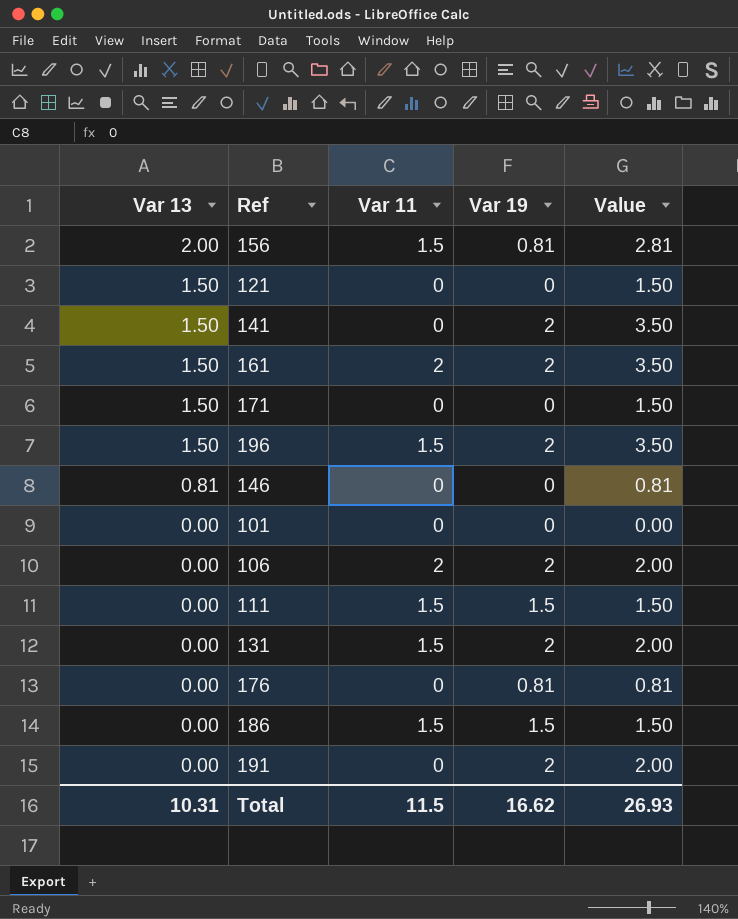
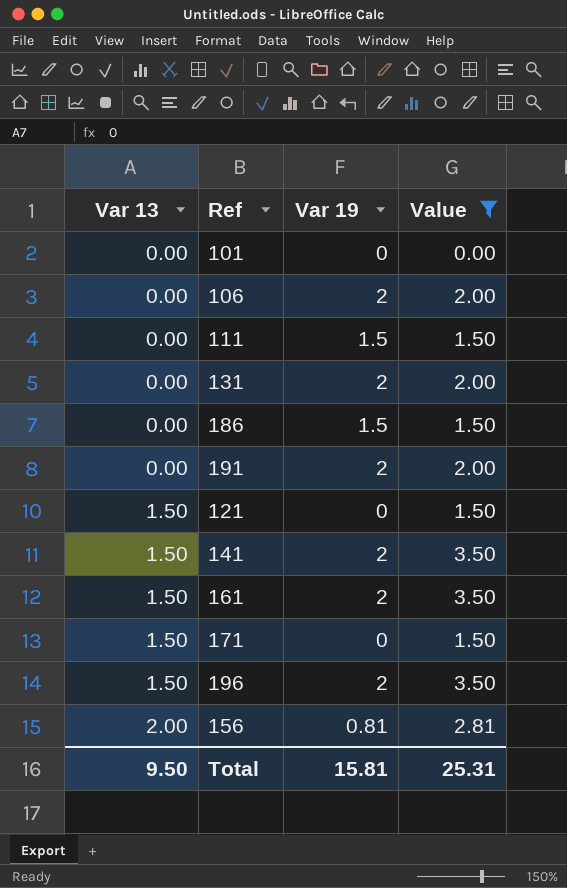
filter: none -> Value != 0.81
row order: Var 13 descending -> Var 13 ascending
column Var 11 | position: 3 -> none
Total | Var 13: 10.31 -> 9.50
Total | Var 19: 16.62 -> 15.81
Total | Value: 26.93 -> 25.31

